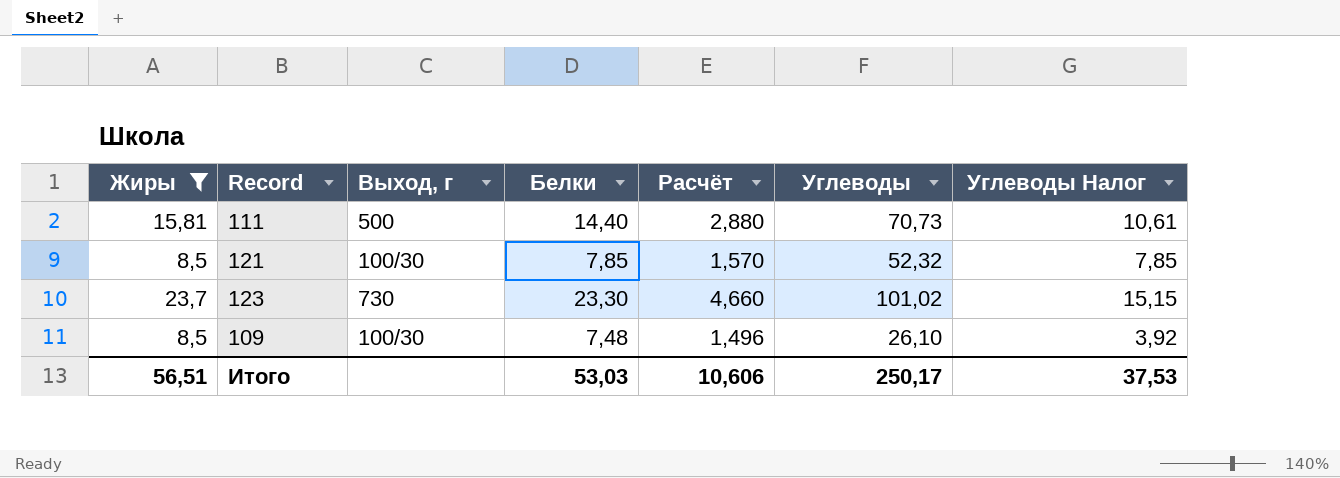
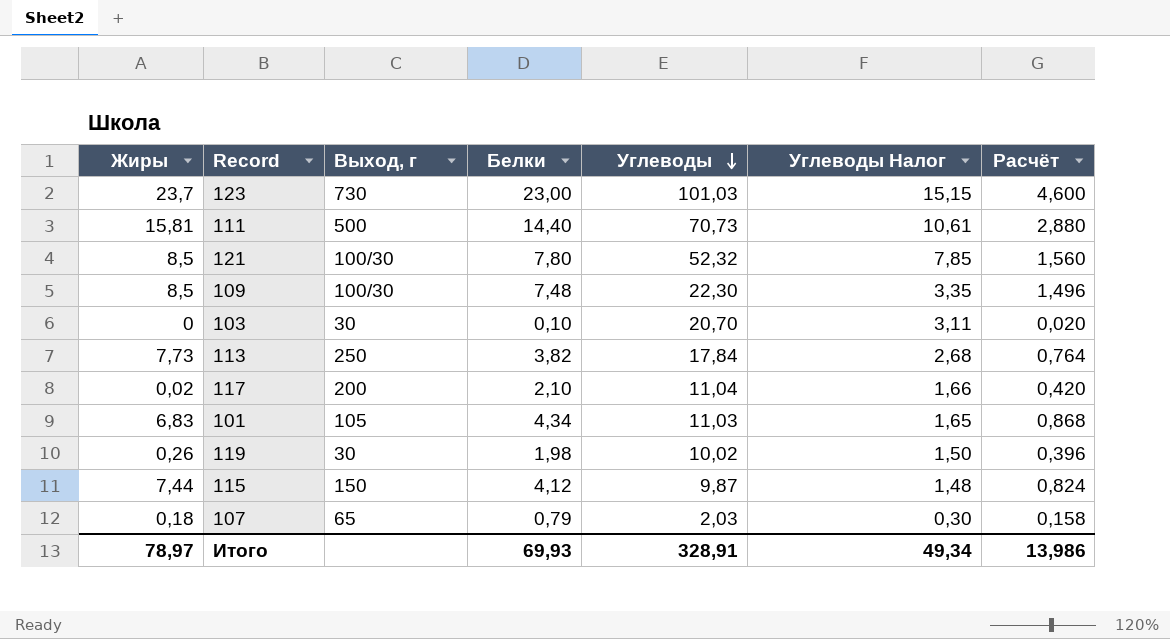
filter: Жиры >= 8,5 -> none
row order: none -> Углеводы descending
column Расчёт | position: 5 -> 7
123 | Белки: 23,30 -> 23,00
123 | Углеводы: 101,02 -> 101,03
123 | Расчёт: 4,660 -> 4,600
121 | Белки: 7,85 -> 7,80
121 | Расчёт: 1,570 -> 1,560
109 | Углеводы: 26,10 -> 22,30
109 | Углеводы Налог: 3,92 -> 3,35
Итого | Жиры: 56,51 -> 78,97
Итого | Белки: 53,03 -> 69,93
Итого | Углеводы: 250,17 -> 328,91
Итого | Углеводы Налог: 37,53 -> 49,34
Итого | Расчёт: 10,606 -> 13,986

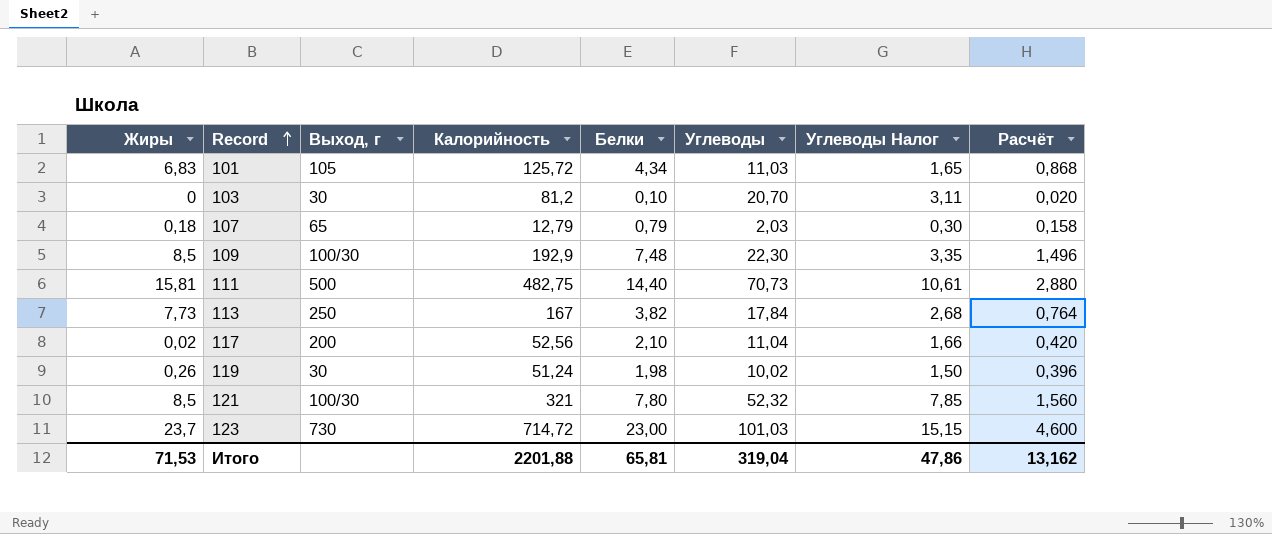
row order: Углеводы descending -> Record ascending
column Калорийность | position: none -> 4
row 115: 7,44 | 150 | 4,12 | 9,87 | 1,48 | 0,824 -> none
Итого | Жиры: 78,97 -> 71,53
Итого | Белки: 69,93 -> 65,81
Итого | Углеводы: 328,91 -> 319,04
Итого | Углеводы Налог: 49,34 -> 47,86
Итого | Расчёт: 13,986 -> 13,162

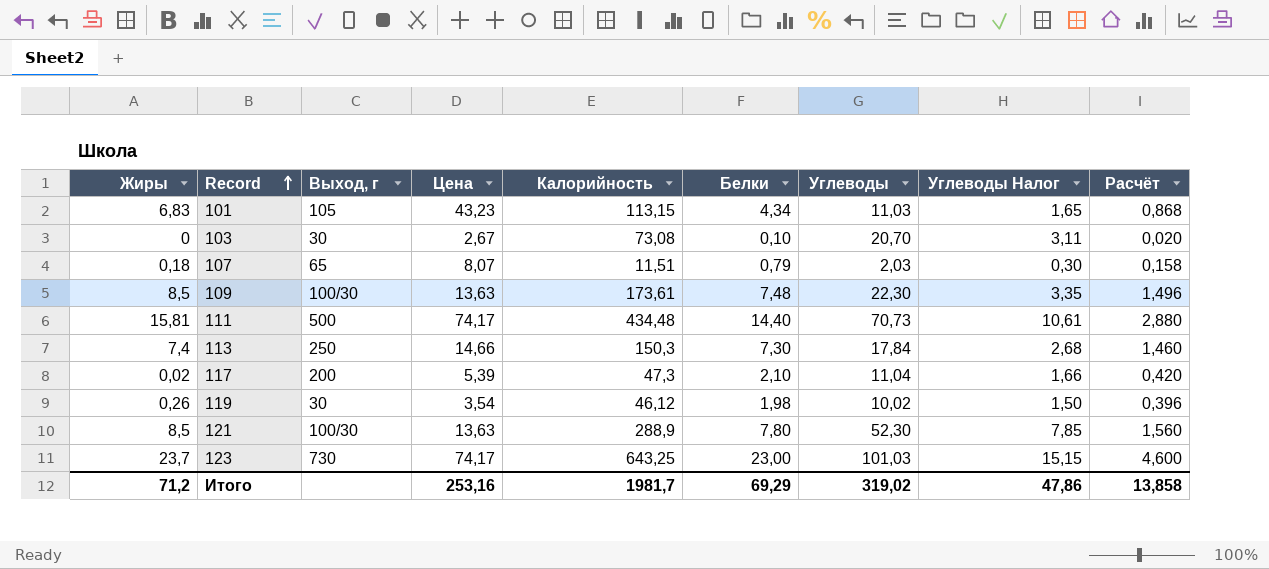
column Цена | position: none -> 4
101 | Калорийность: 125,72 -> 113,15
103 | Калорийность: 81,2 -> 73,08
107 | Калорийность: 12,79 -> 11,51
109 | Калорийность: 192,9 -> 173,61
111 | Калорийность: 482,75 -> 434,48
113 | Жиры: 7,73 -> 7,4
113 | Калорийность: 167 -> 150,3
113 | Белки: 3,82 -> 7,30
113 | Расчёт: 0,764 -> 1,460
117 | Калорийность: 52,56 -> 47,3
119 | Калорийность: 51,24 -> 46,12
121 | Калорийность: 321 -> 288,9
121 | Углеводы: 52,32 -> 52,30
123 | Калорийность: 714,72 -> 643,25
Итого | Жиры: 71,53 -> 71,2
Итого | Калорийность: 2201,88 -> 1981,7
Итого | Белки: 65,81 -> 69,29
Итого | Углеводы: 319,04 -> 319,02
Итого | Расчёт: 13,162 -> 13,858

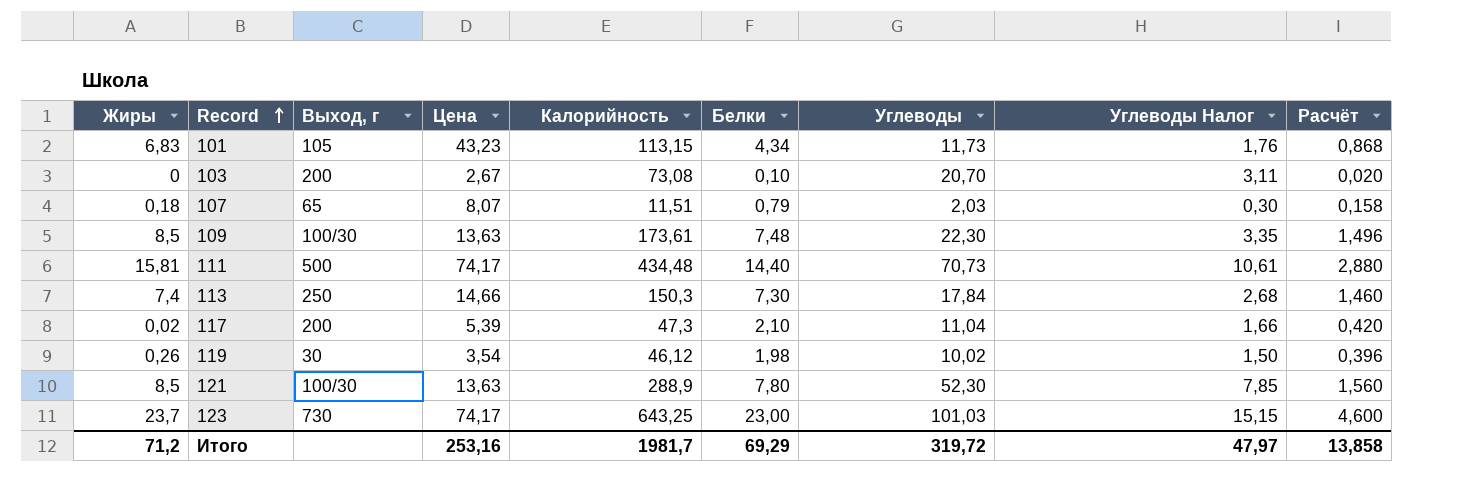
101 | Углеводы: 11,03 -> 11,73
101 | Углеводы Налог: 1,65 -> 1,76
103 | Выход, г: 30 -> 200
Итого | Углеводы: 319,02 -> 319,72
Итого | Углеводы Налог: 47,86 -> 47,97

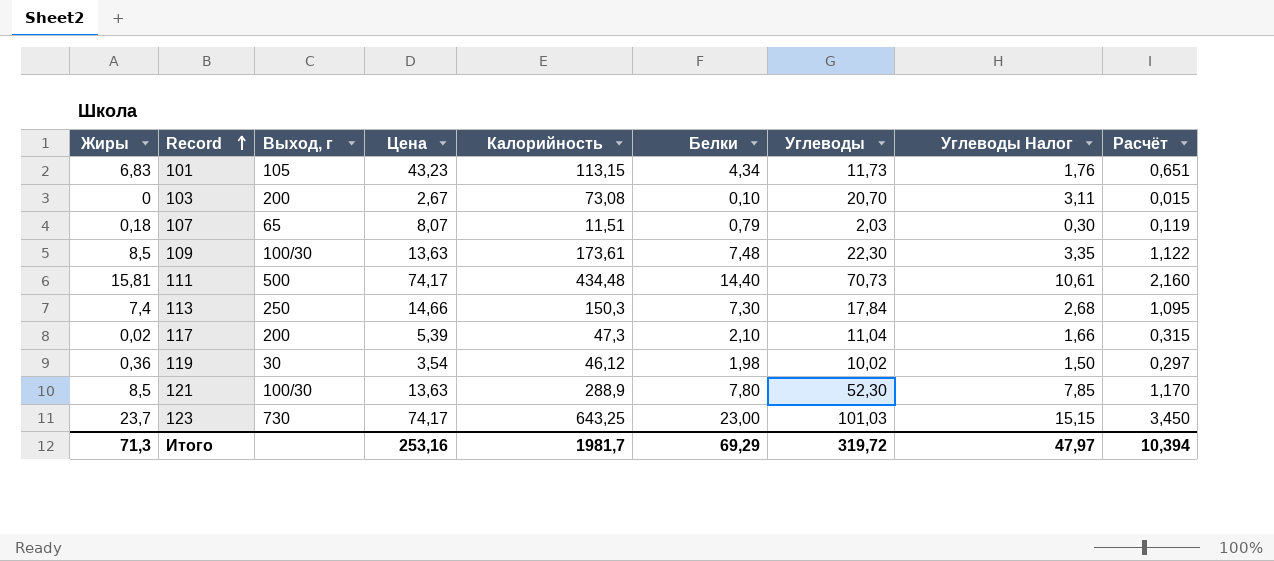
column Расчёт | formula: [Белки] * 0,2 -> [Белки] * 0,15
119 | Жиры: 0,26 -> 0,36
Итого | Жиры: 71,2 -> 71,3
Итого | Расчёт: 13,858 -> 10,394

